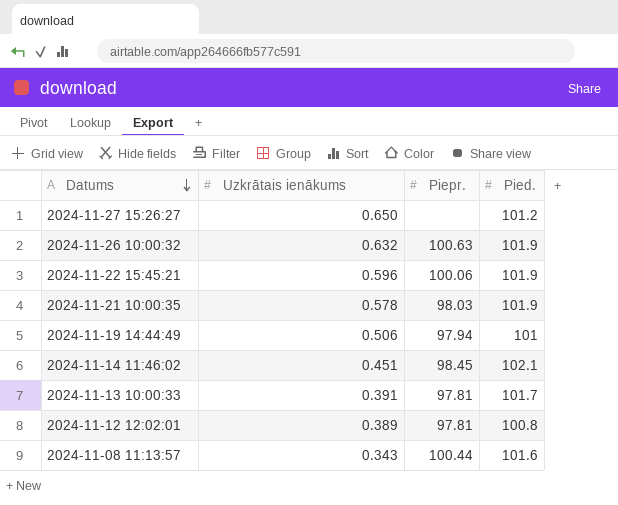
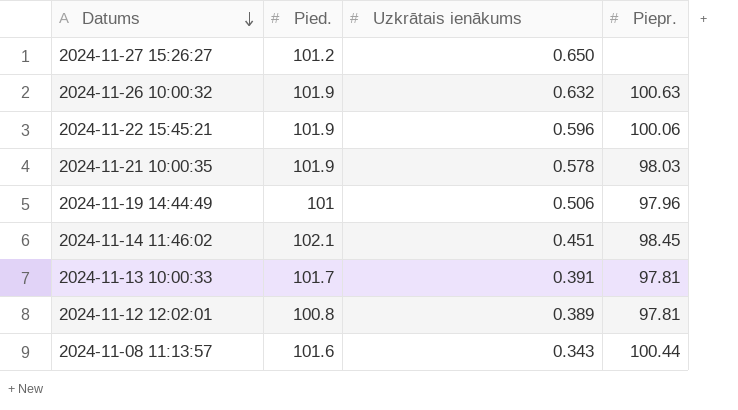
column Pied. | position: 4 -> 2
2024-11-19 14:44:49 | Piepr.: 97.94 -> 97.96

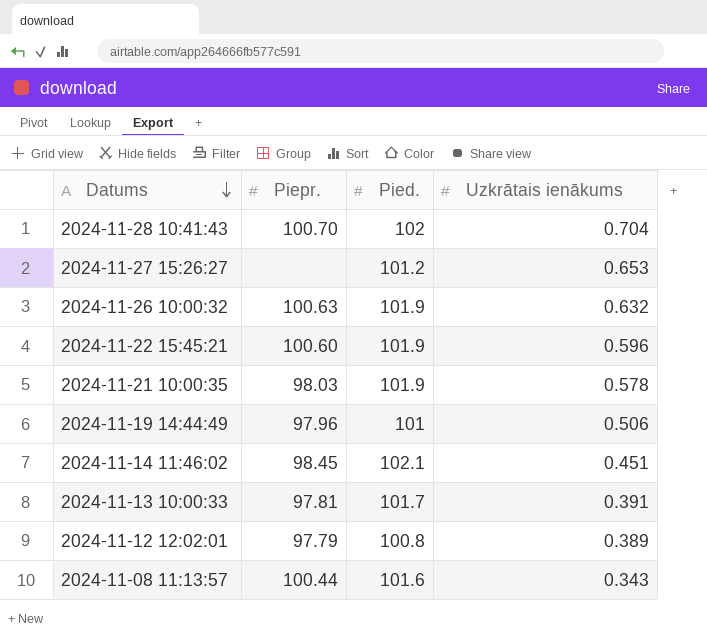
column Piepr. | position: 4 -> 2
row 2024-11-28 10:41:43: none -> 100.70 | 102 | 0.704
2024-11-27 15:26:27 | Uzkrātais ienākums: 0.650 -> 0.653
2024-11-22 15:45:21 | Piepr.: 100.06 -> 100.60
2024-11-12 12:02:01 | Piepr.: 97.81 -> 97.79

